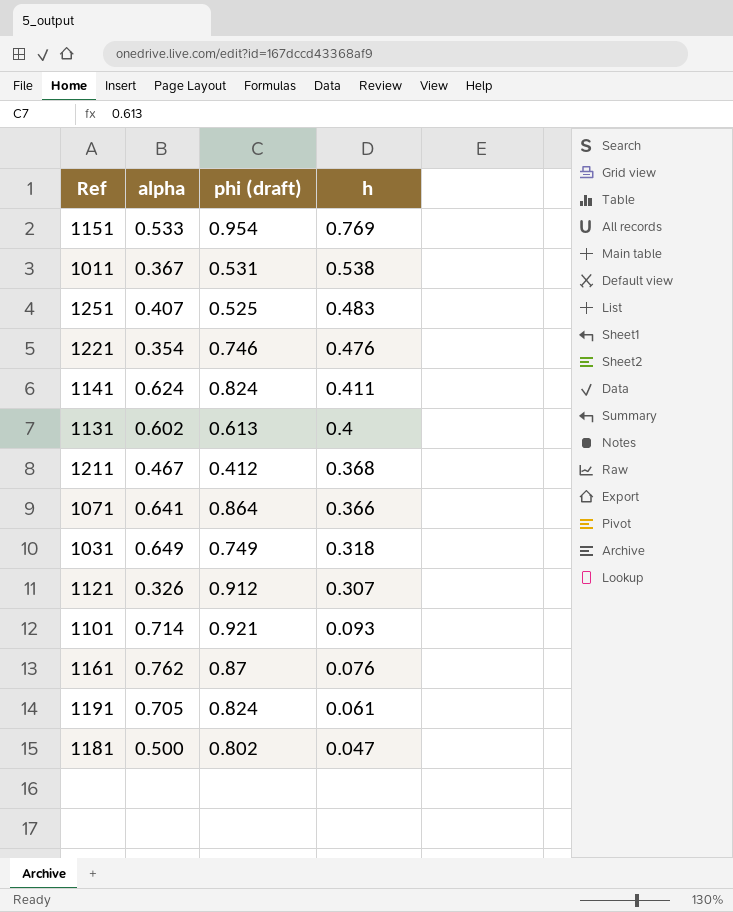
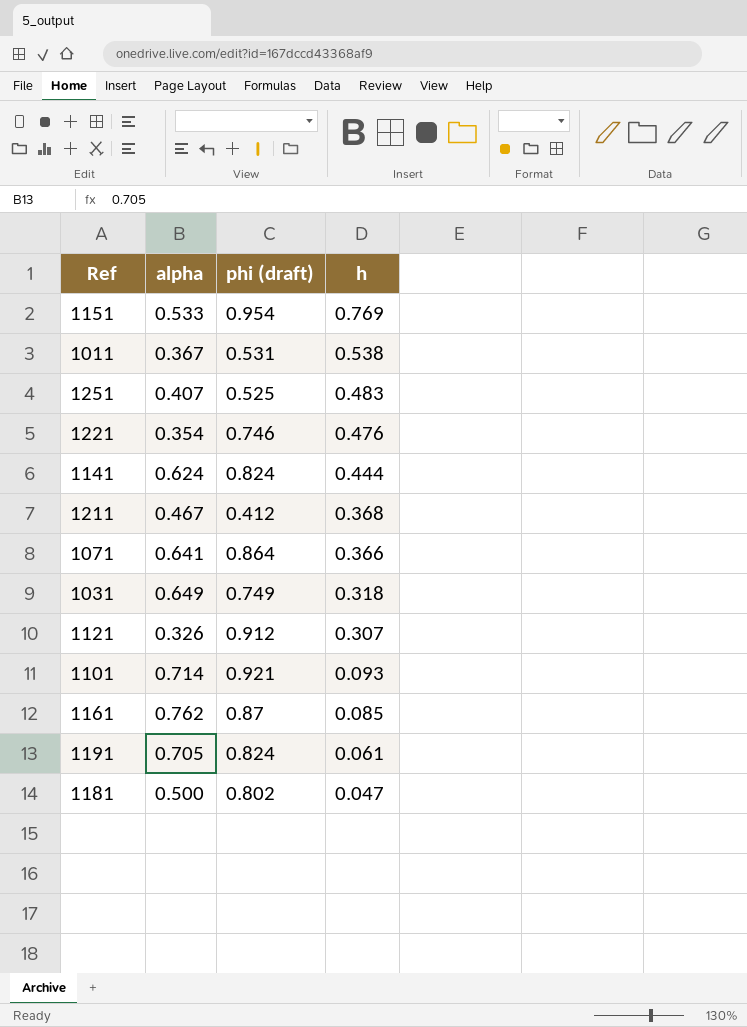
row 1131: 0.602 | 0.613 | 0.4 -> none
1141 | h: 0.411 -> 0.444
1161 | h: 0.076 -> 0.085

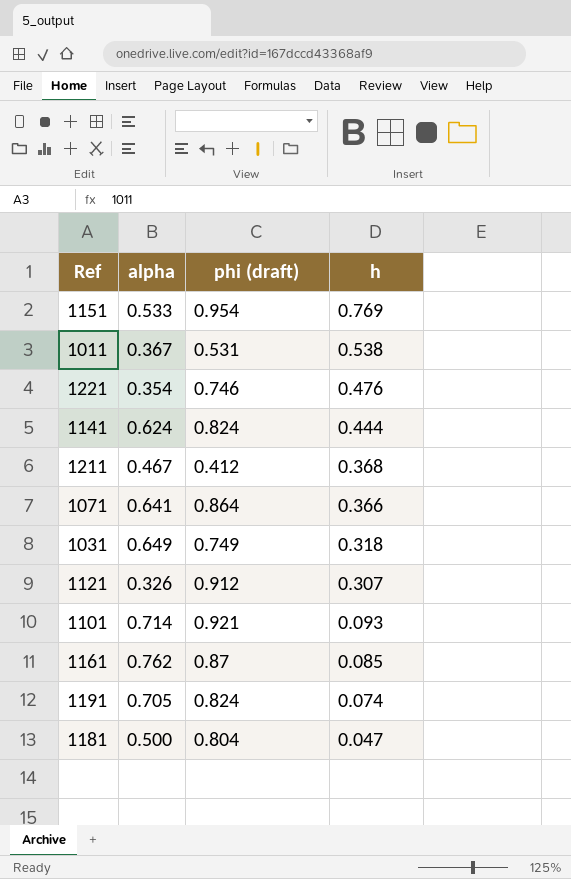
row 1251: 0.407 | 0.525 | 0.483 -> none
1191 | h: 0.061 -> 0.074
1181 | phi (draft): 0.802 -> 0.804

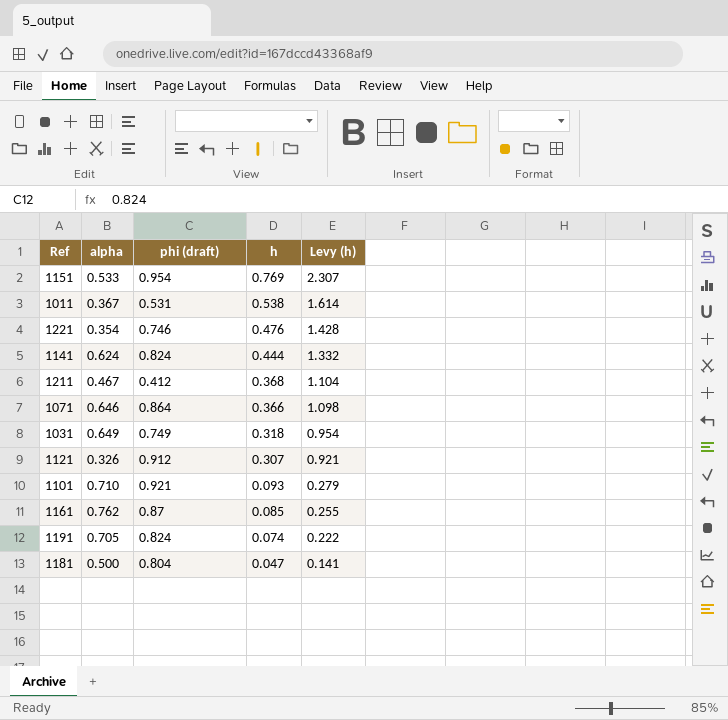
column Levy (h) | formula: none -> [h] * 3
1071 | alpha: 0.641 -> 0.646
1101 | alpha: 0.714 -> 0.710

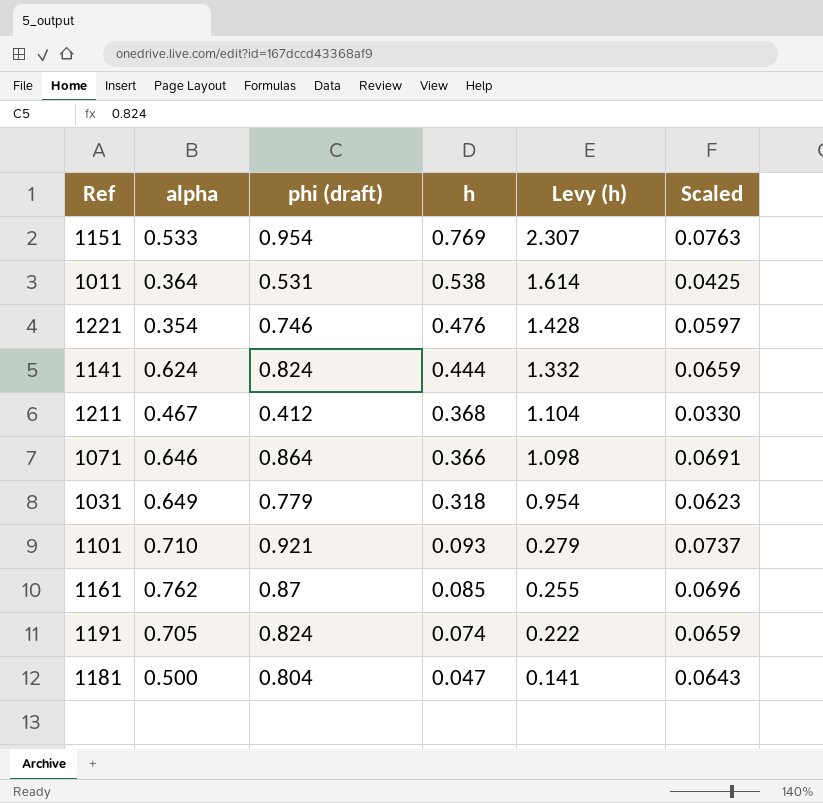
column Scaled | formula: none -> [phi (draft)] * 0.08
row 1121: 0.326 | 0.912 | 0.307 | 0.921 -> none
1011 | alpha: 0.367 -> 0.364
1031 | phi (draft): 0.749 -> 0.779

